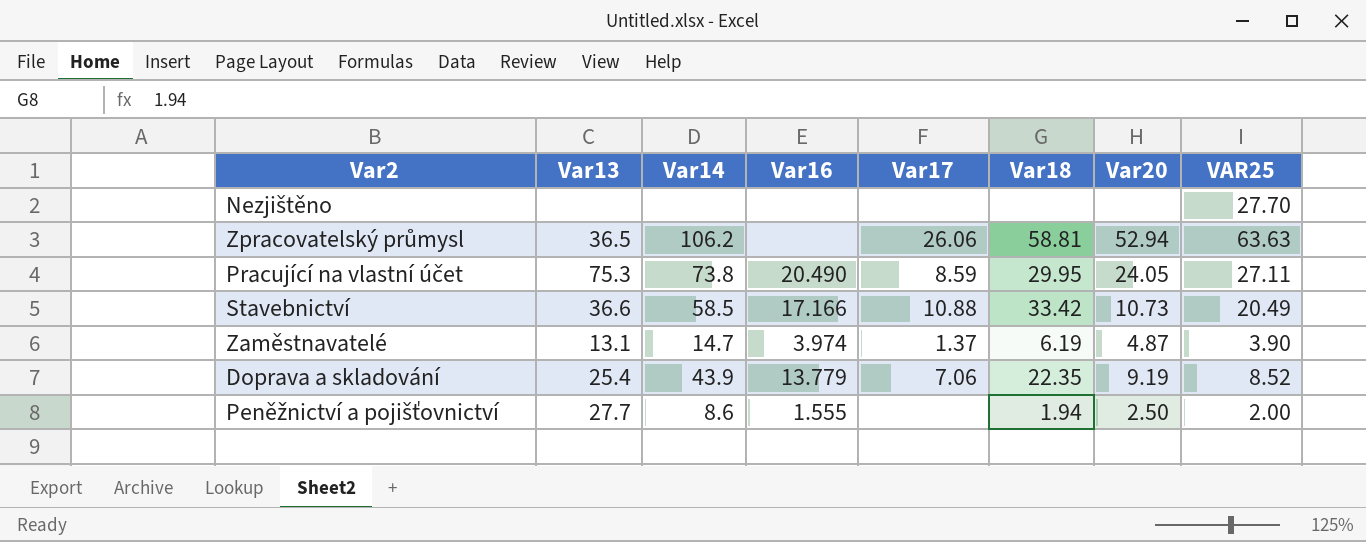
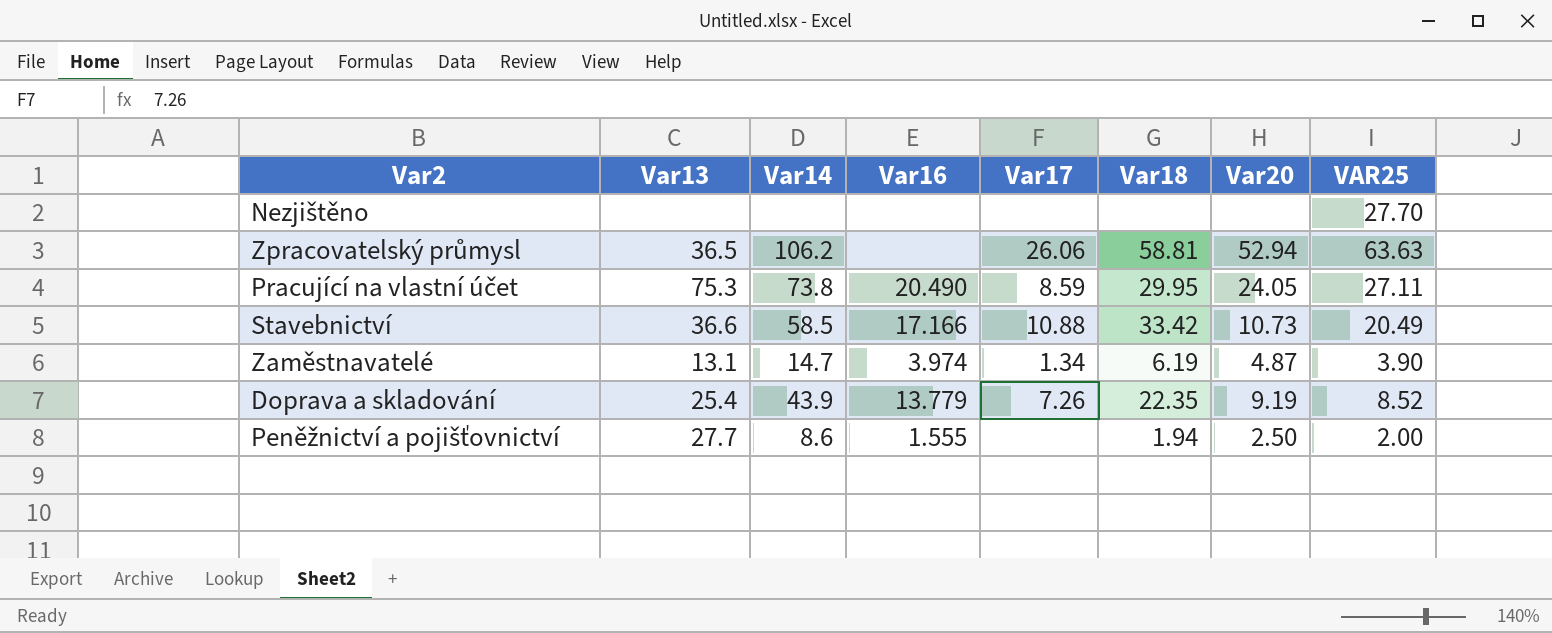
Zaměstnavatelé | Var17: 1.37 -> 1.34
Doprava a skladování | Var17: 7.06 -> 7.26

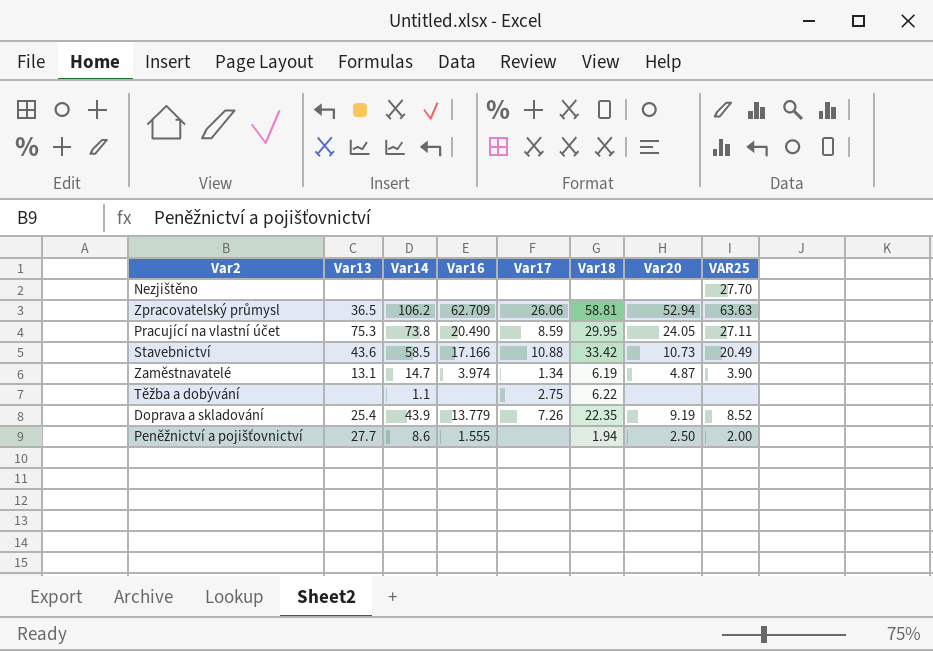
Zpracovatelský průmysl | Var16: none -> 62.709
Stavebnictví | Var13: 36.6 -> 43.6
row Těžba a dobývání: none -> none | 1.1 | none | 2.75 | 6.22 | none | none

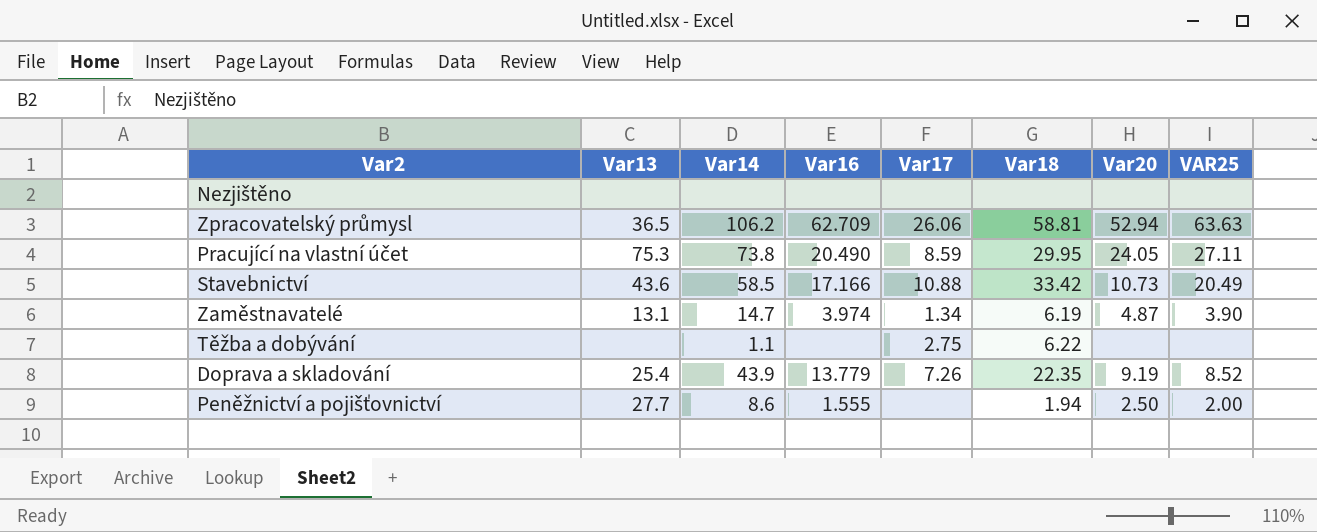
Nezjištěno | VAR25: 27.70 -> none

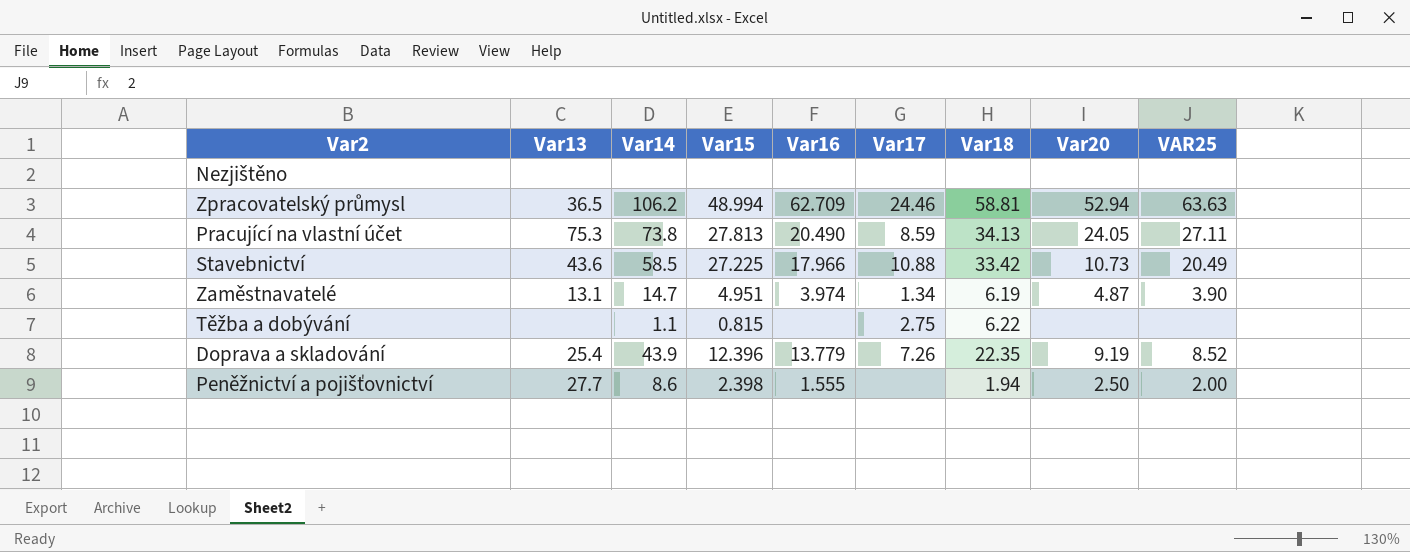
column Var15 | position: none -> 4
Zpracovatelský průmysl | Var17: 26.06 -> 24.46
Pracující na vlastní účet | Var18: 29.95 -> 34.13
Stavebnictví | Var16: 17.166 -> 17.966

